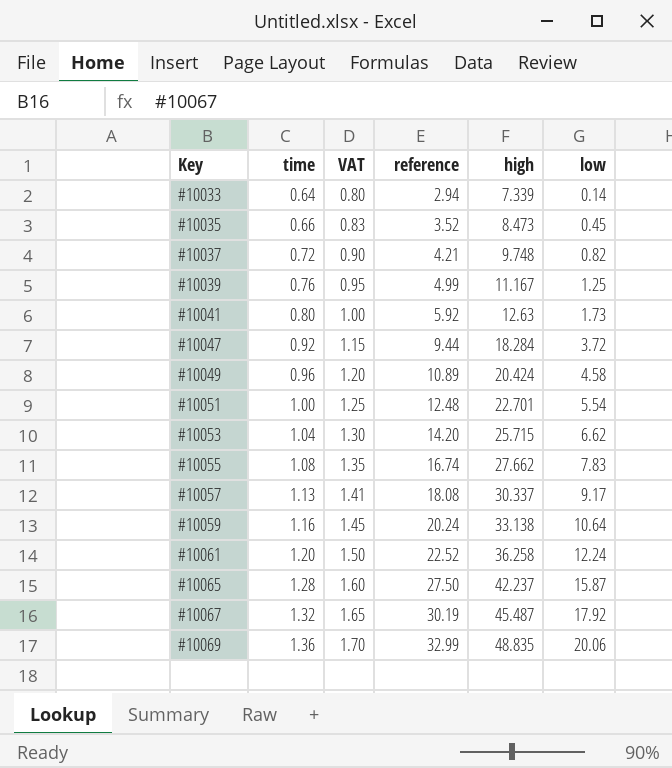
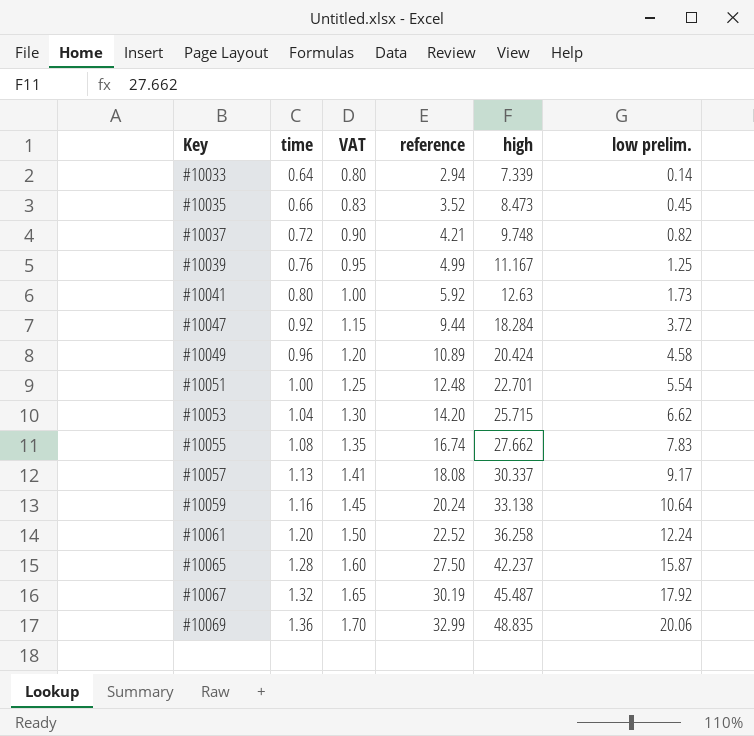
column name: low -> low prelim.

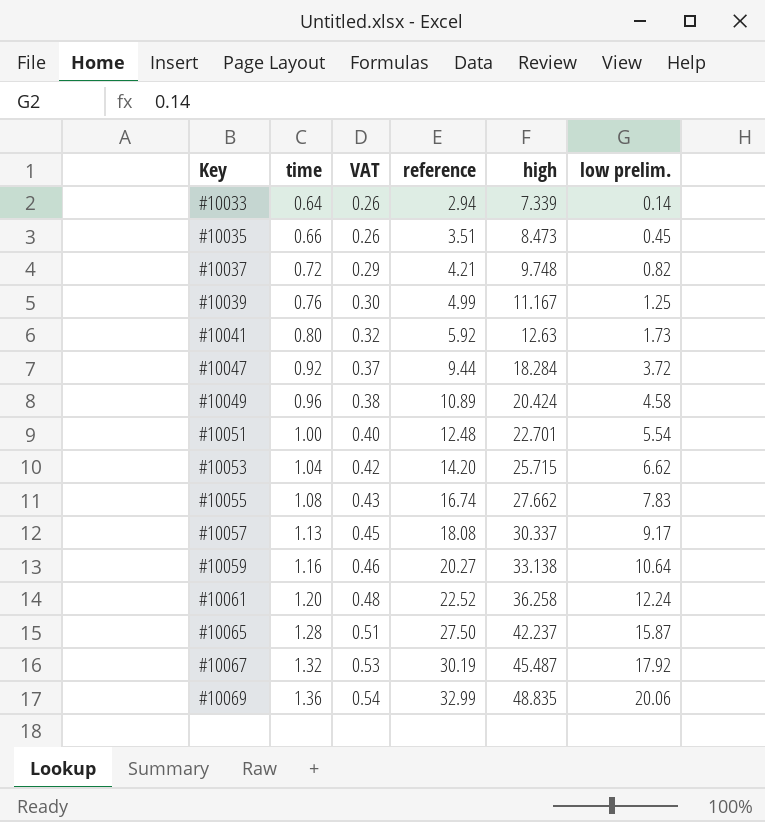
column VAT | formula: [time] * 1.25 -> [time] * 0.4
#10035 | reference: 3.52 -> 3.51
#10059 | reference: 20.24 -> 20.27

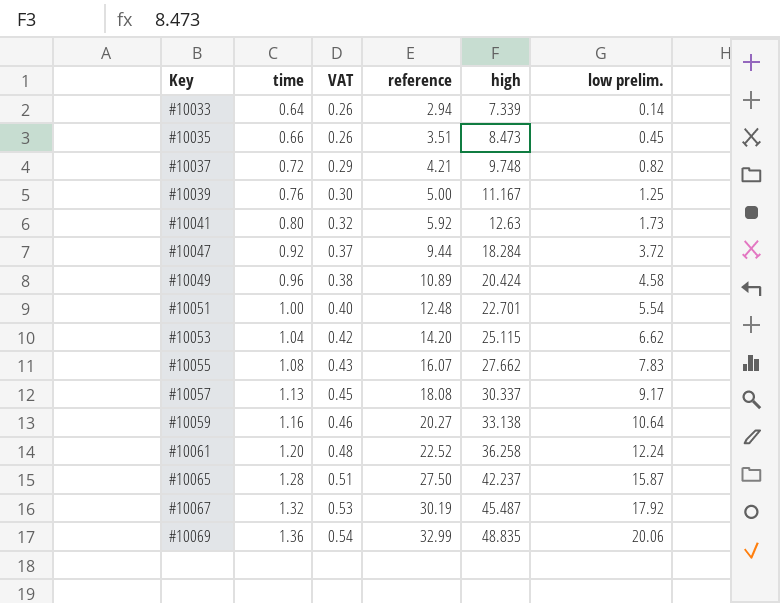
#10039 | reference: 4.99 -> 5.00
#10053 | high: 25.715 -> 25.115
#10055 | reference: 16.74 -> 16.07

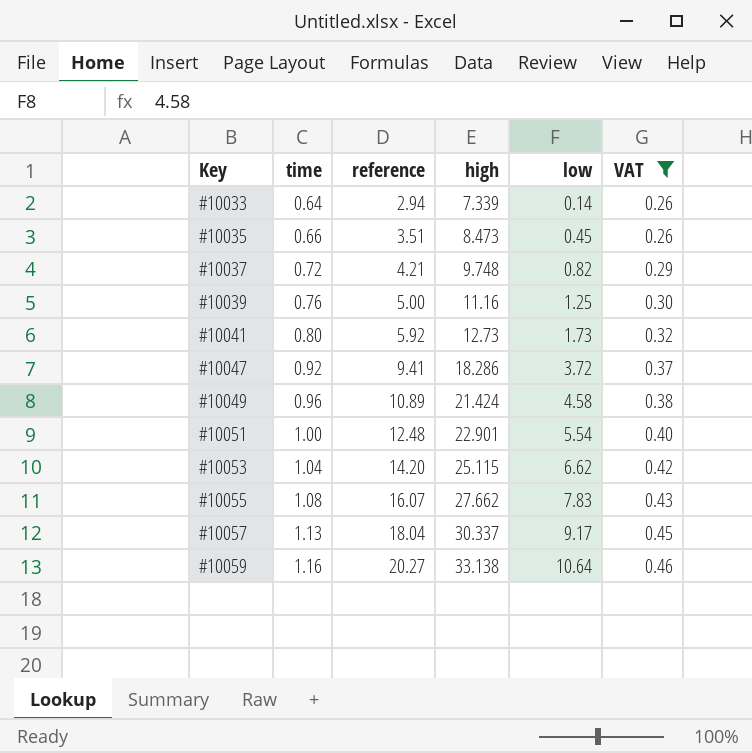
filter: none -> VAT <= 0.46
column name: low prelim. -> low
column VAT | position: 3 -> 6
#10039 | high: 11.167 -> 11.16
#10041 | high: 12.63 -> 12.73
#10047 | reference: 9.44 -> 9.41
#10047 | high: 18.284 -> 18.286
#10049 | high: 20.424 -> 21.424
#10051 | high: 22.701 -> 22.901
#10057 | reference: 18.08 -> 18.04

